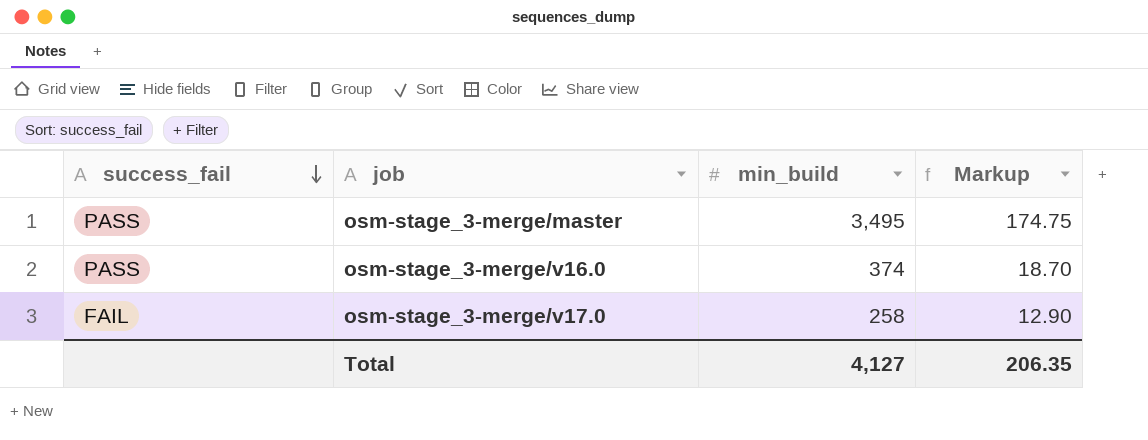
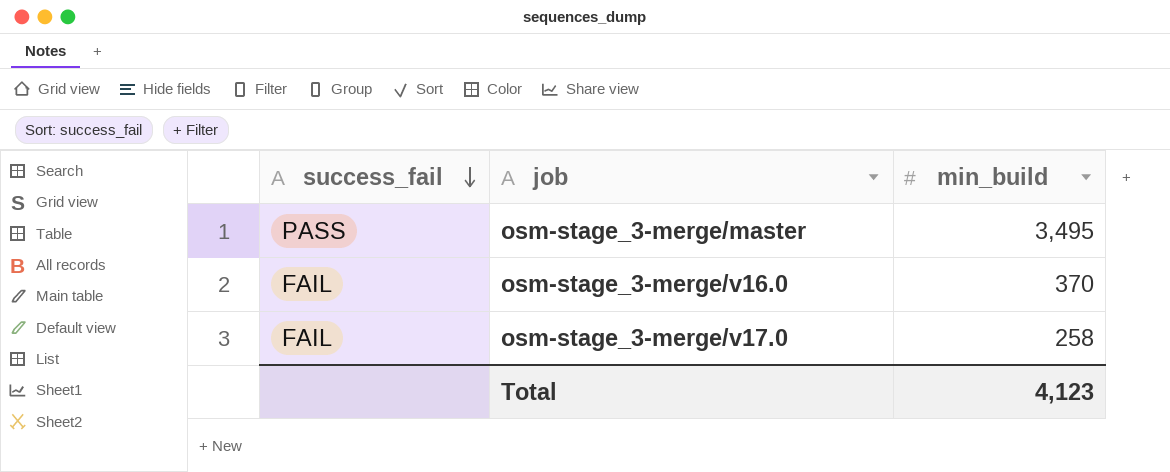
column Markup | formula: [min_build] * 0.05 -> none
osm-stage_3-merge/v16.0 | success_fail: PASS -> FAIL
osm-stage_3-merge/v16.0 | min_build: 374 -> 370
Total | min_build: 4,127 -> 4,123

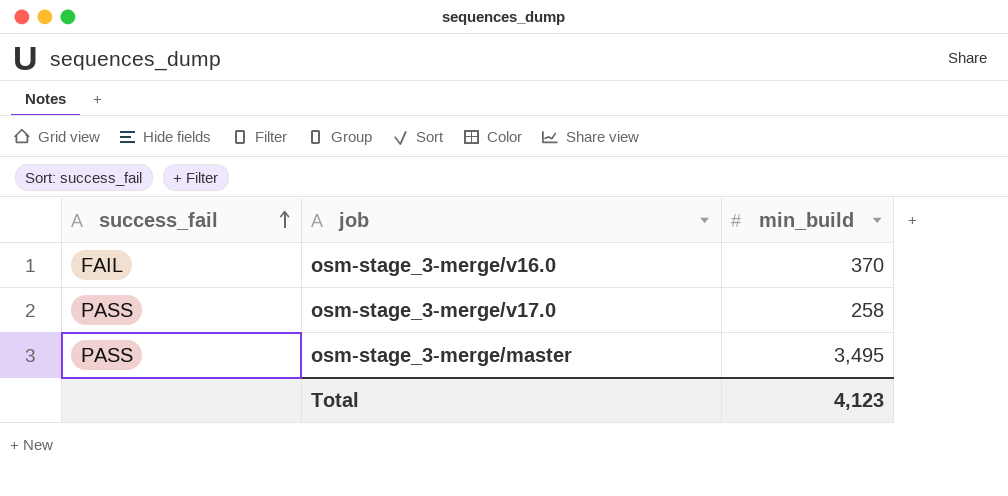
row order: success_fail descending -> success_fail ascending
osm-stage_3-merge/v17.0 | success_fail: FAIL -> PASS

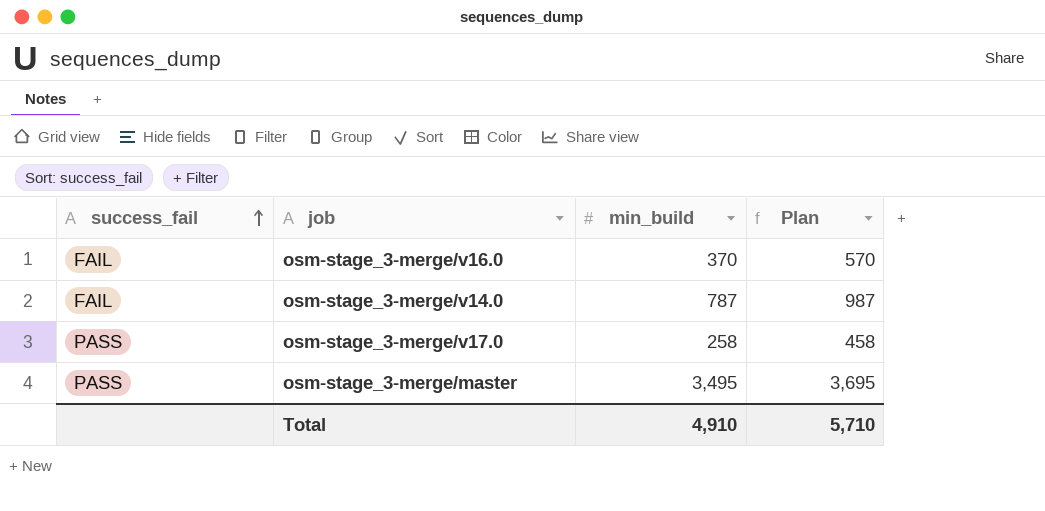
column Plan | formula: none -> [min_build] + 200
row osm-stage_3-merge/v14.0: none -> FAIL | 787 | 987
Total | min_build: 4,123 -> 4,910

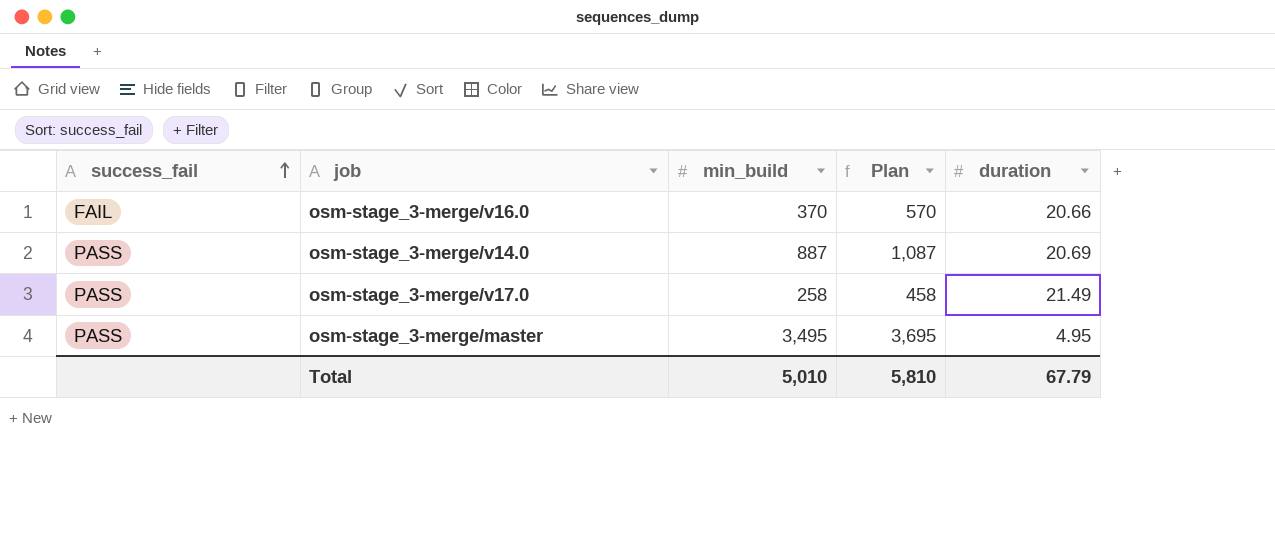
column duration | position: none -> 5
osm-stage_3-merge/v14.0 | success_fail: FAIL -> PASS
osm-stage_3-merge/v14.0 | min_build: 787 -> 887
osm-stage_3-merge/v14.0 | Plan: 987 -> 1,087
Total | min_build: 4,910 -> 5,010
Total | Plan: 5,710 -> 5,810

